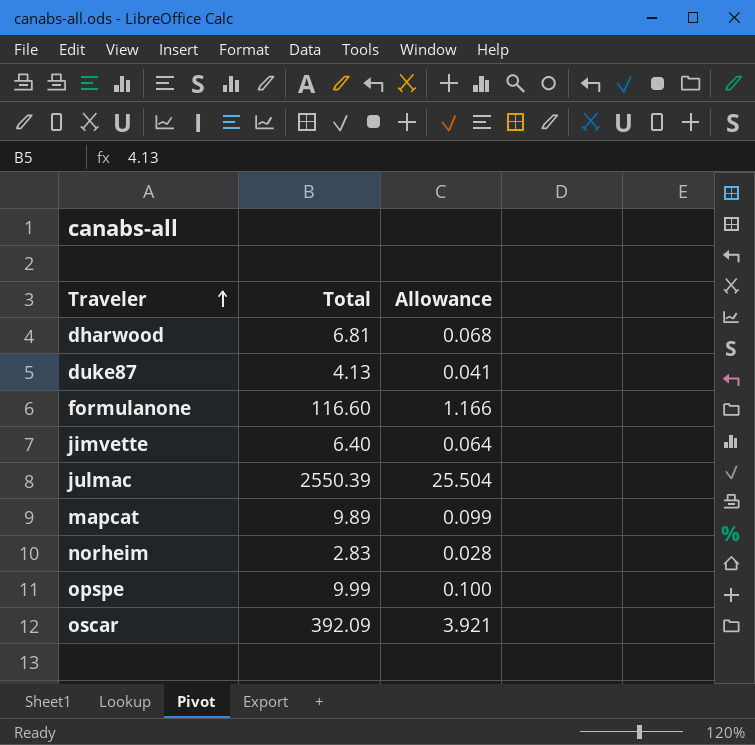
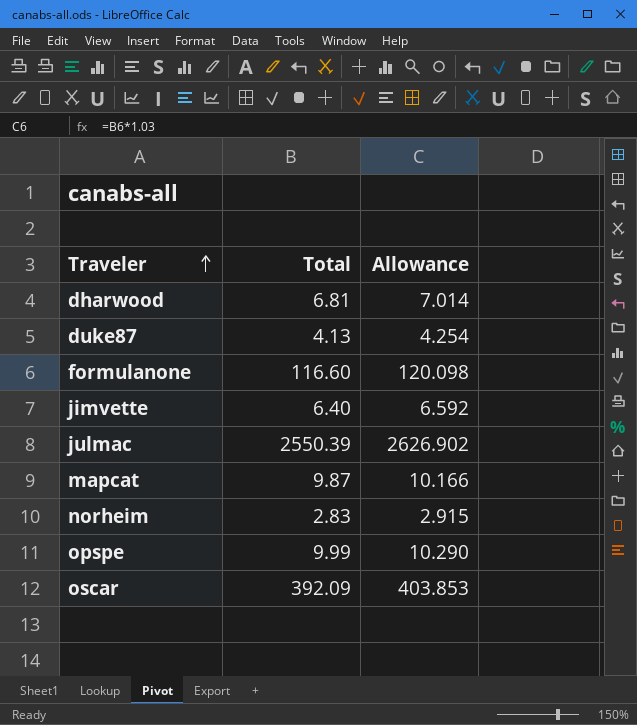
column Allowance | formula: [Total] * 0.01 -> [Total] * 1.03
mapcat | Total: 9.89 -> 9.87

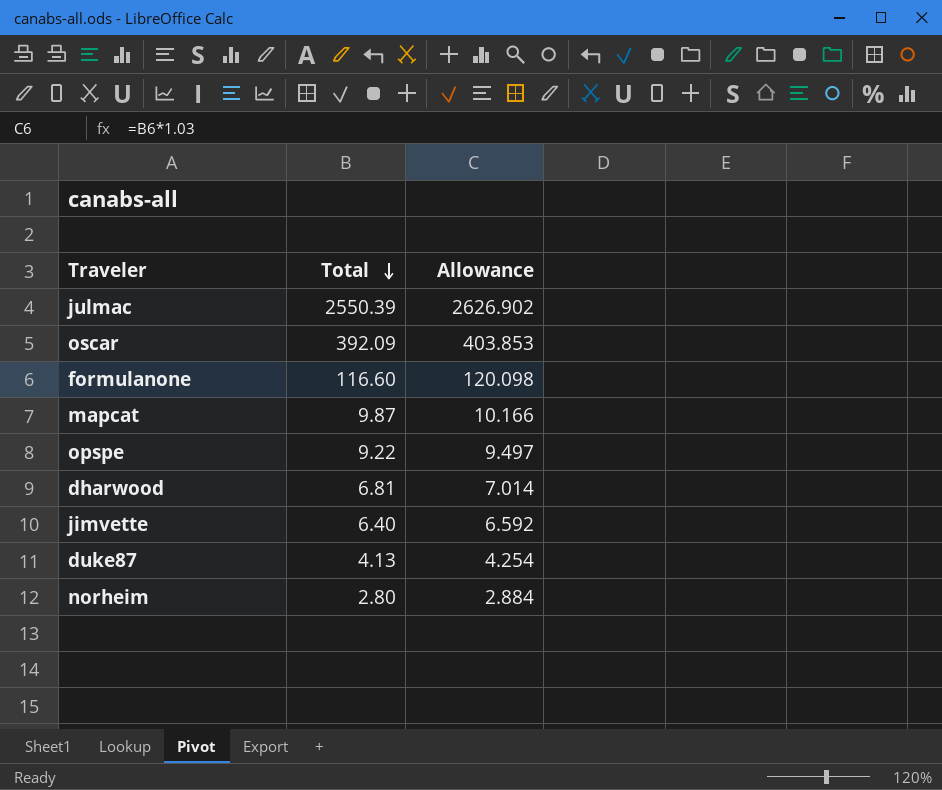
row order: Traveler ascending -> Total descending
opspe | Total: 9.99 -> 9.22
opspe | Allowance: 10.290 -> 9.497
norheim | Total: 2.83 -> 2.80
norheim | Allowance: 2.915 -> 2.884

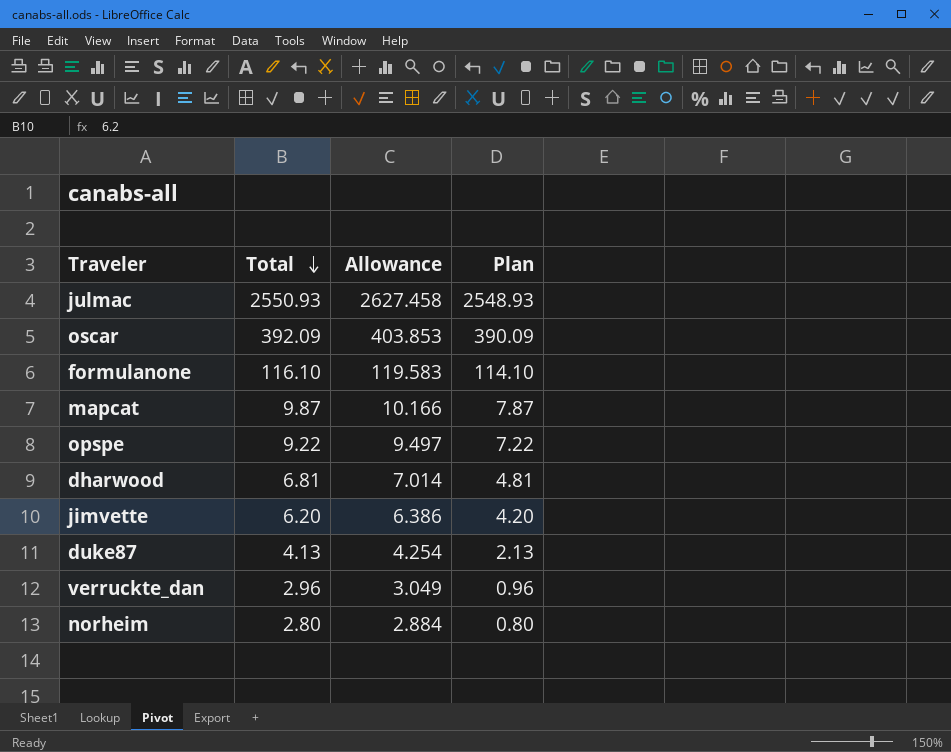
column Plan | formula: none -> [Total] - 2
julmac | Total: 2550.39 -> 2550.93
julmac | Allowance: 2626.902 -> 2627.458
formulanone | Total: 116.60 -> 116.10
formulanone | Allowance: 120.098 -> 119.583
jimvette | Total: 6.40 -> 6.20
jimvette | Allowance: 6.592 -> 6.386
row verruckte_dan: none -> 2.96 | 3.049 | 0.96

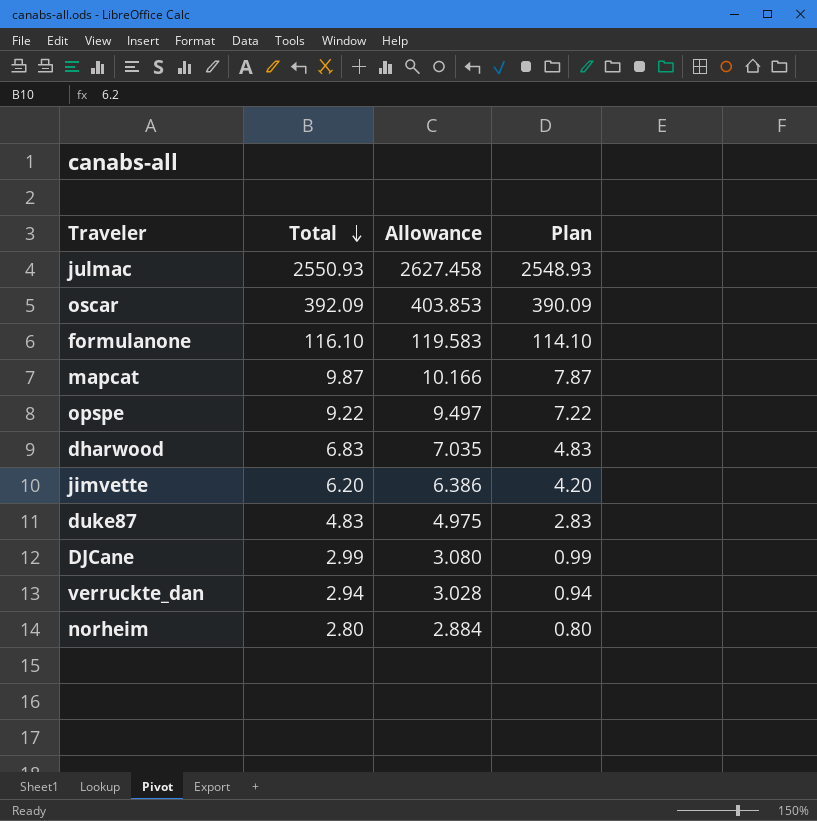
dharwood | Total: 6.81 -> 6.83
dharwood | Allowance: 7.014 -> 7.035
dharwood | Plan: 4.81 -> 4.83
duke87 | Total: 4.13 -> 4.83
duke87 | Allowance: 4.254 -> 4.975
duke87 | Plan: 2.13 -> 2.83
row DJCane: none -> 2.99 | 3.080 | 0.99
verruckte_dan | Total: 2.96 -> 2.94
verruckte_dan | Allowance: 3.049 -> 3.028
verruckte_dan | Plan: 0.96 -> 0.94

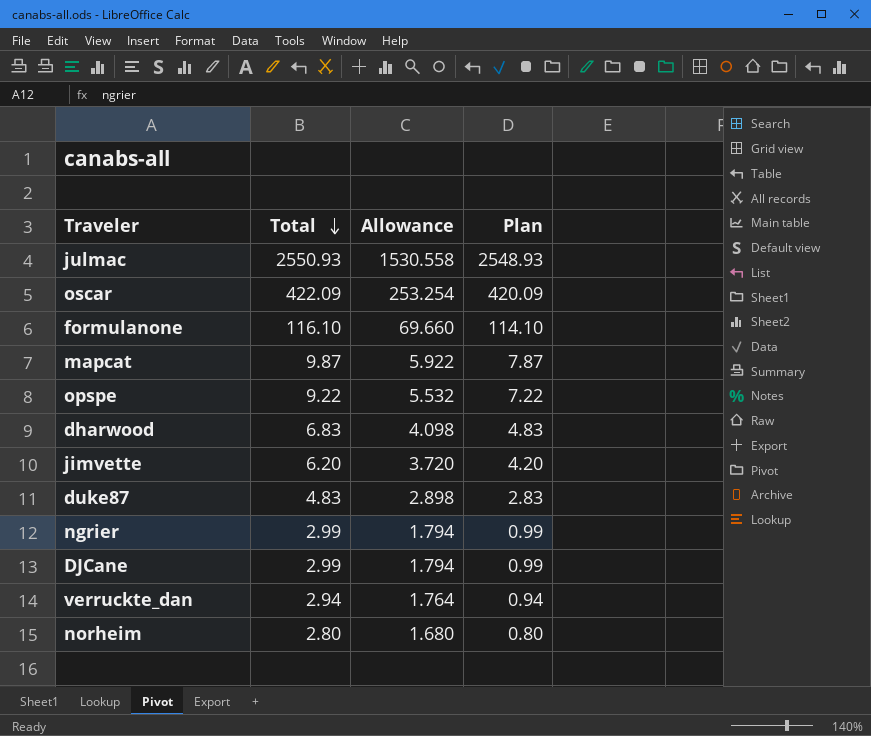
column Allowance | formula: [Total] * 1.03 -> [Total] * 0.6
oscar | Total: 392.09 -> 422.09
oscar | Plan: 390.09 -> 420.09
row ngrier: none -> 2.99 | 1.794 | 0.99

